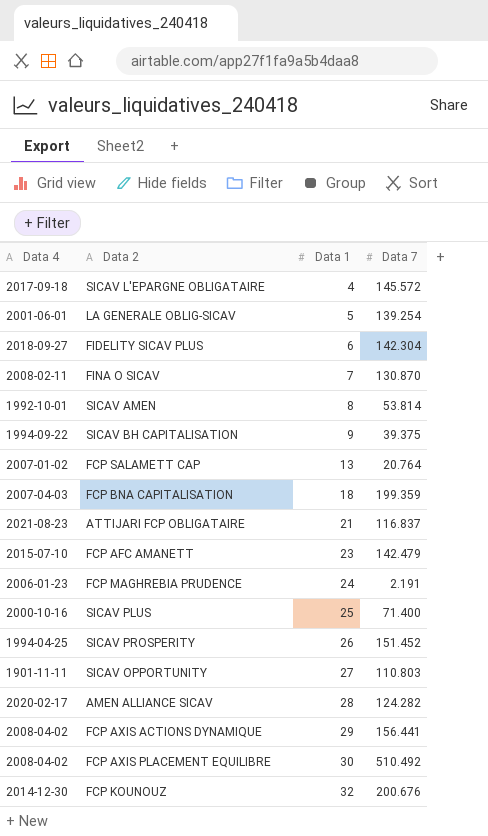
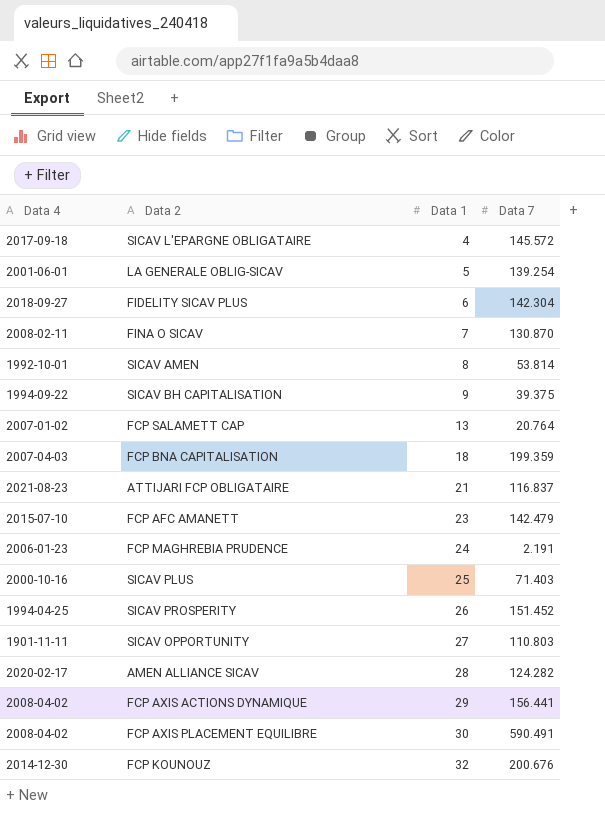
SICAV PLUS | Data 7: 71.400 -> 71.403
FCP AXIS PLACEMENT EQUILIBRE | Data 7: 510.492 -> 590.491

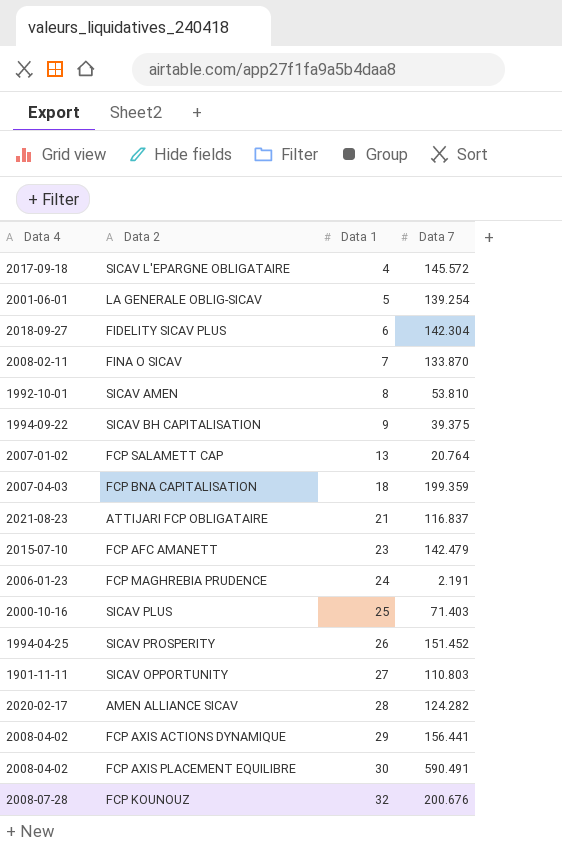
FINA O SICAV | Data 7: 130.870 -> 133.870
SICAV AMEN | Data 7: 53.814 -> 53.810
FCP KOUNOUZ | Data 4: 2014-12-30 -> 2008-07-28

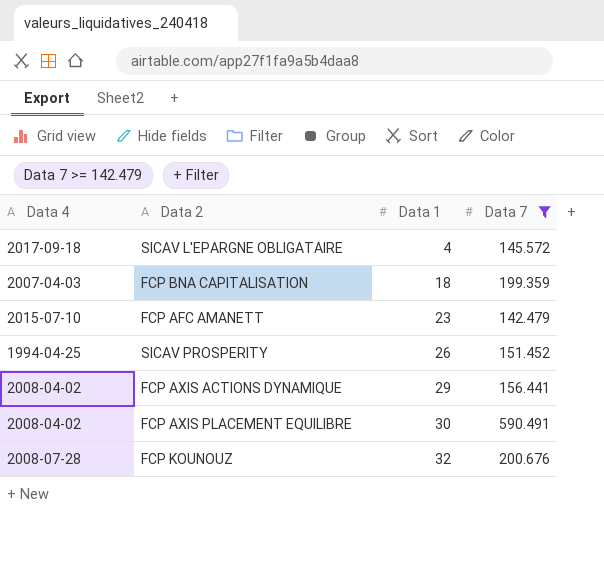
filter: none -> Data 7 >= 142.479

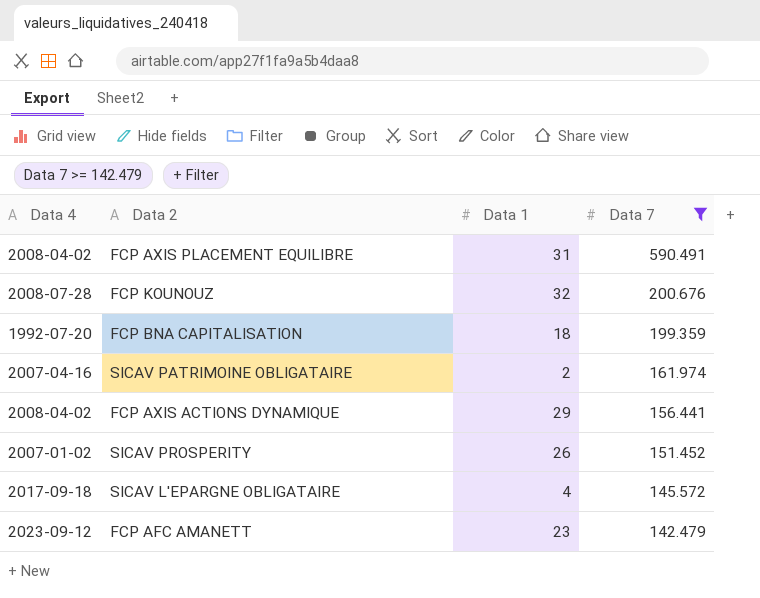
row order: Data 1 ascending -> Data 7 descending
FCP AXIS PLACEMENT EQUILIBRE | Data 1: 30 -> 31
FCP BNA CAPITALISATION | Data 4: 2007-04-03 -> 1992-07-20
row SICAV PATRIMOINE OBLIGATAIRE: none -> 2007-04-16 | 2 | 161.974
SICAV PROSPERITY | Data 4: 1994-04-25 -> 2007-01-02
FCP AFC AMANETT | Data 4: 2015-07-10 -> 2023-09-12

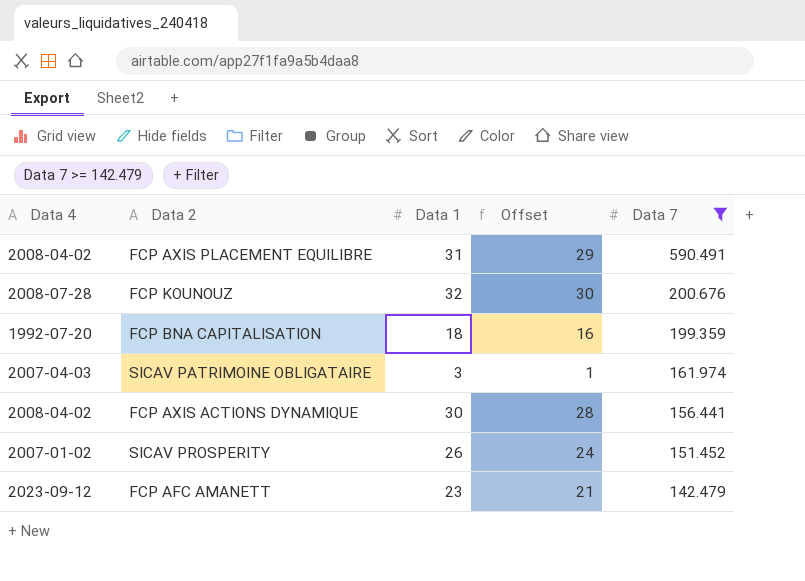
column Offset | formula: none -> [Data 1] - 2
row SICAV L'EPARGNE OBLIGATAIRE: 2017-09-18 | 4 | 145.572 -> none
SICAV PATRIMOINE OBLIGATAIRE | Data 4: 2007-04-16 -> 2007-04-03
SICAV PATRIMOINE OBLIGATAIRE | Data 1: 2 -> 3
FCP AXIS ACTIONS DYNAMIQUE | Data 1: 29 -> 30

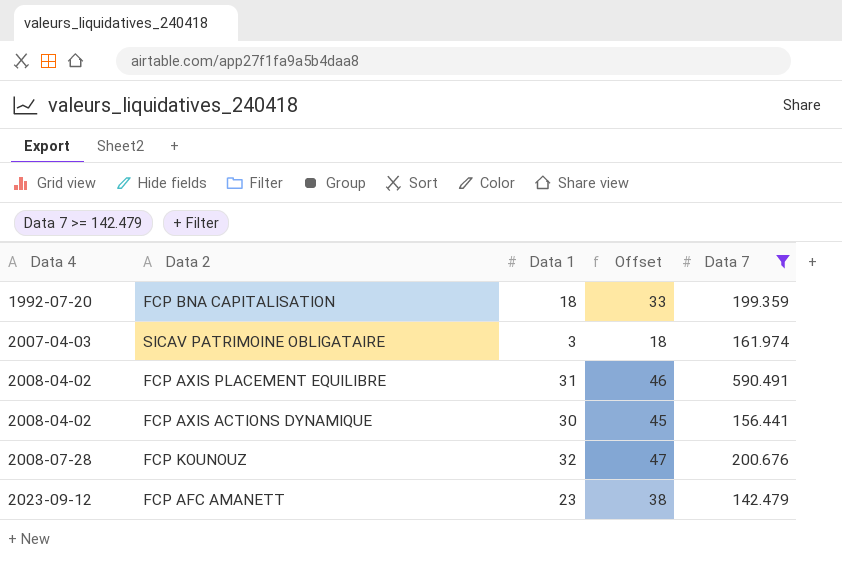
row order: Data 7 descending -> Data 4 ascending
column Offset | formula: [Data 1] - 2 -> [Data 1] + 15
row SICAV PROSPERITY: 2007-01-02 | 26 | 24 | 151.452 -> none

